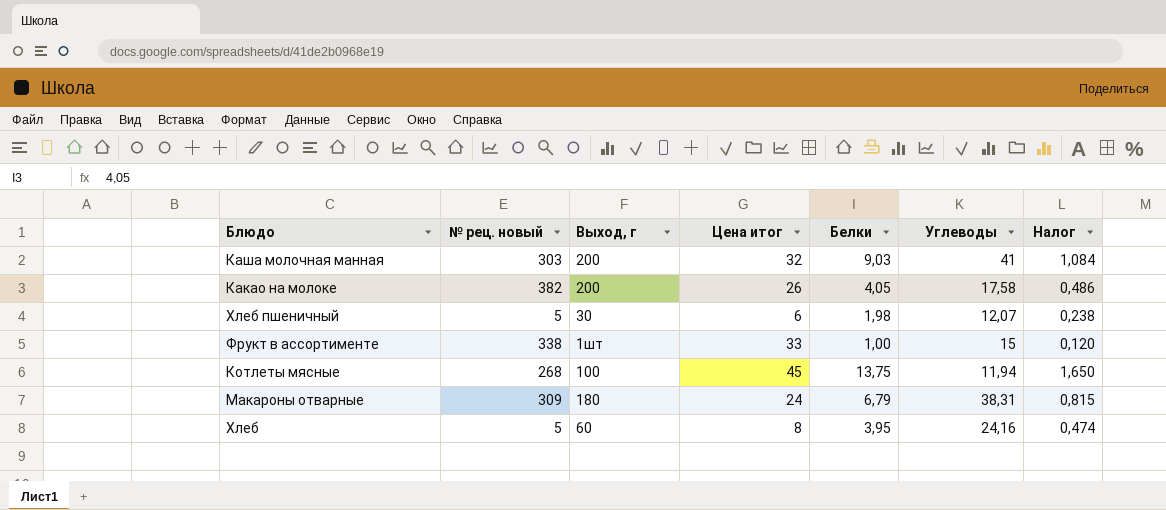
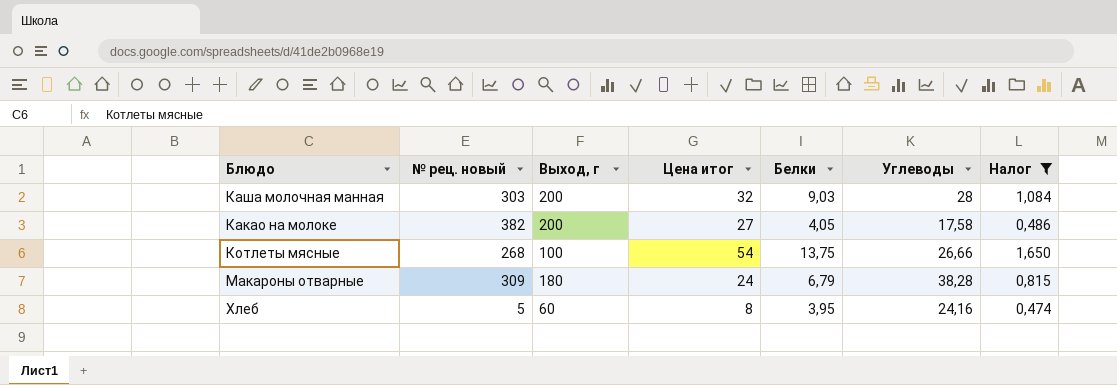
filter: none -> Налог >= 0,474
Каша молочная манная | Углеводы: 41 -> 28
Какао на молоке | Цена итог: 26 -> 27
Котлеты мясные | Цена итог: 45 -> 54
Котлеты мясные | Углеводы: 11,94 -> 26,66
Макароны отварные | Углеводы: 38,31 -> 38,28

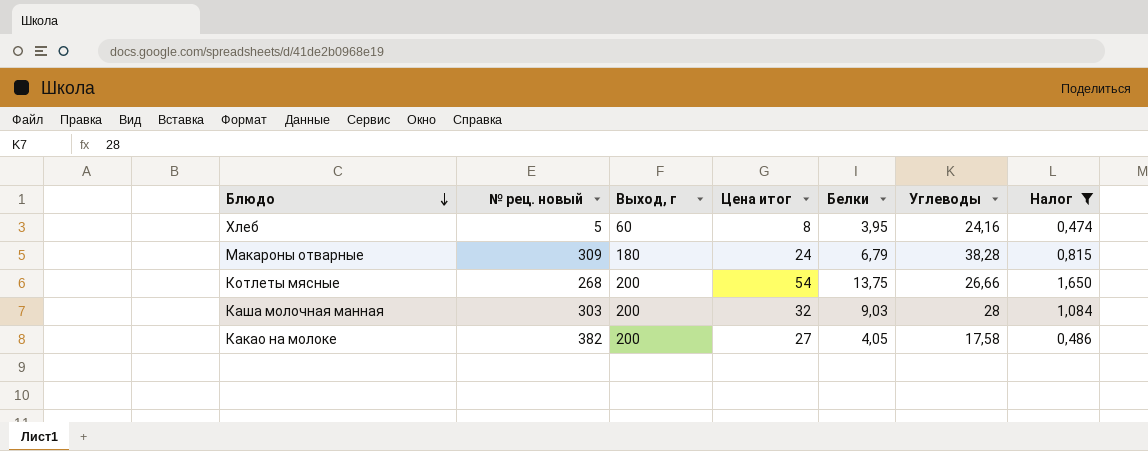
row order: none -> Блюдо descending
Котлеты мясные | Выход, г: 100 -> 200

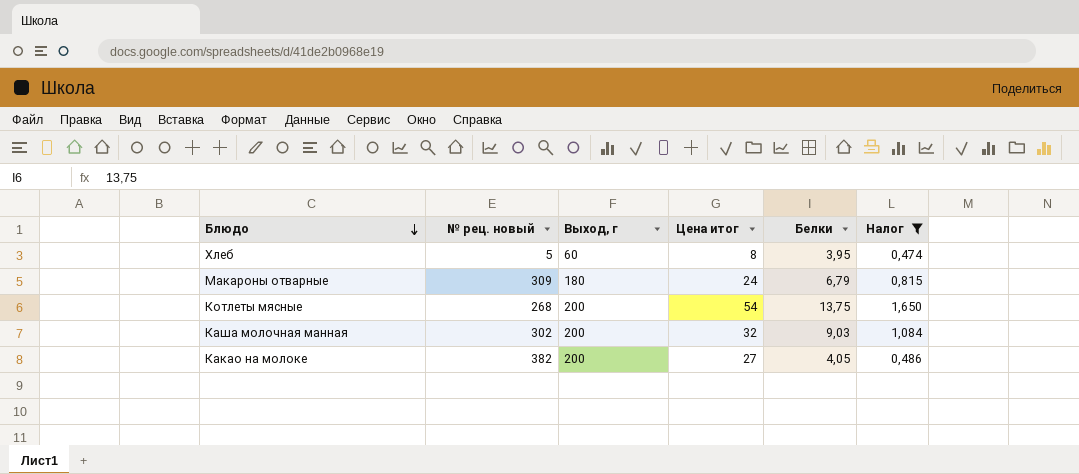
column Углеводы | position: 6 -> none
Каша молочная манная | № рец. новый: 303 -> 302

